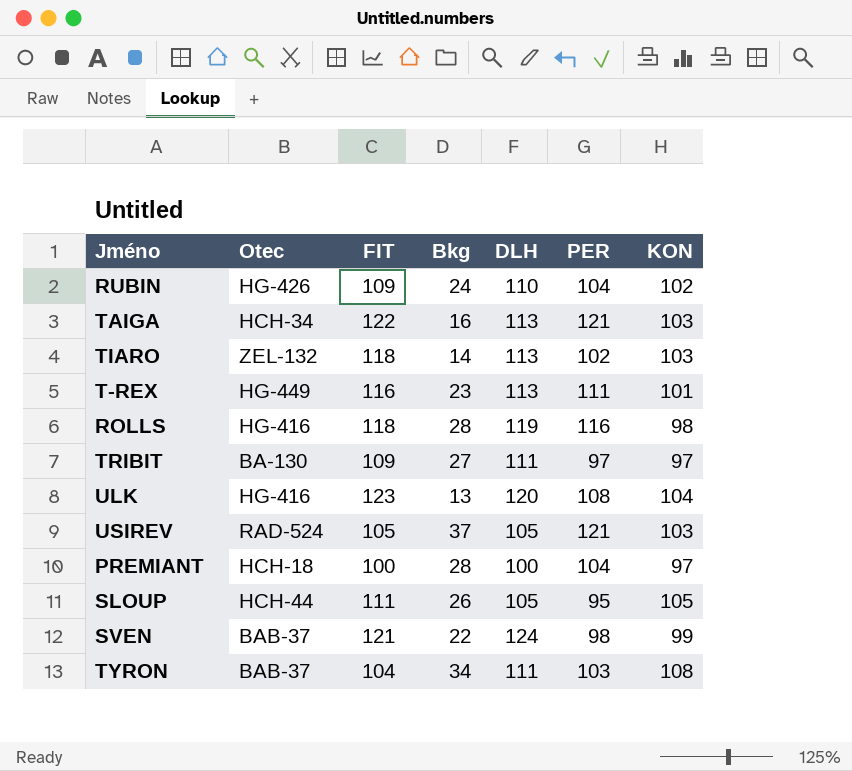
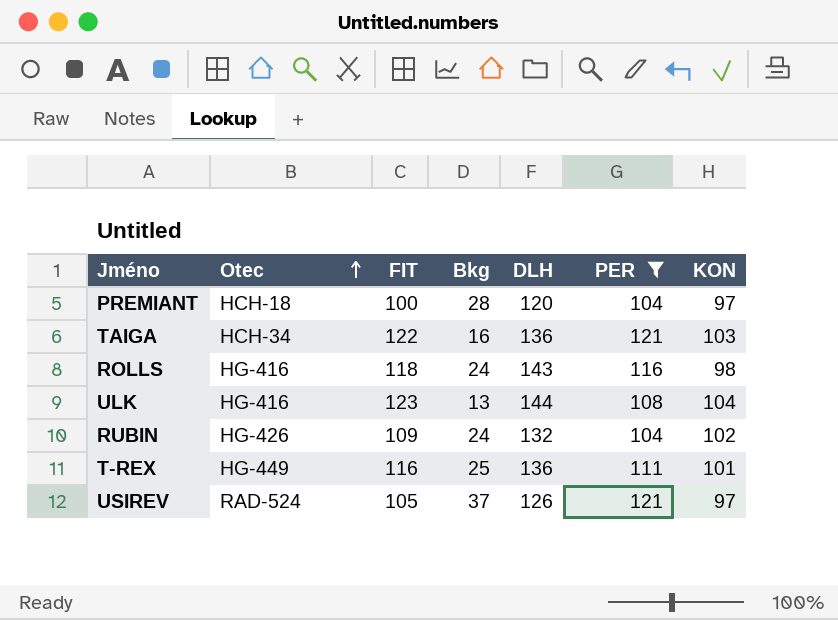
filter: none -> PER >= 104
row order: none -> Otec ascending
PREMIANT | DLH: 100 -> 120
TAIGA | DLH: 113 -> 136
ROLLS | Bkg: 28 -> 24
ROLLS | DLH: 119 -> 143
ULK | DLH: 120 -> 144
RUBIN | DLH: 110 -> 132
T-REX | Bkg: 23 -> 25
T-REX | DLH: 113 -> 136
USIREV | DLH: 105 -> 126
USIREV | KON: 103 -> 97

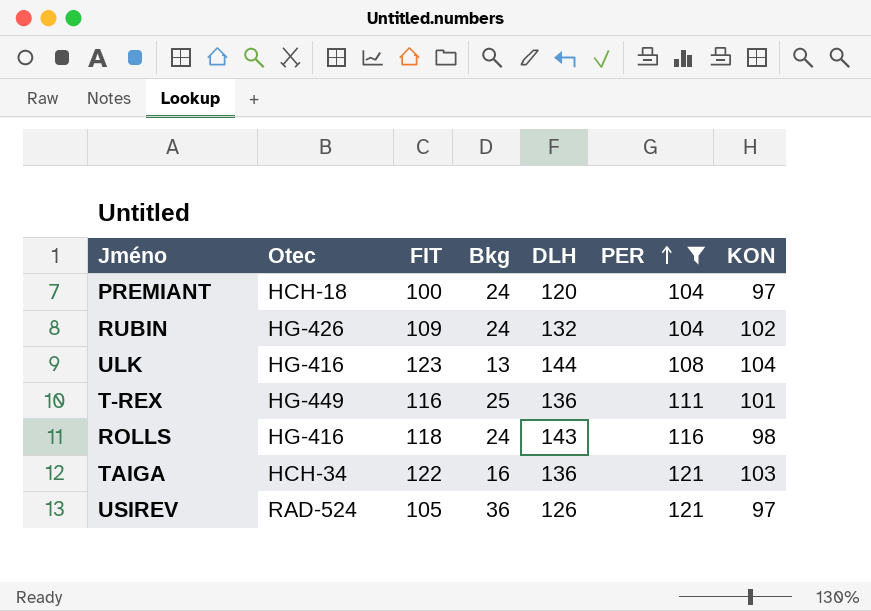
row order: Otec ascending -> PER ascending
PREMIANT | Bkg: 28 -> 24
USIREV | Bkg: 37 -> 36

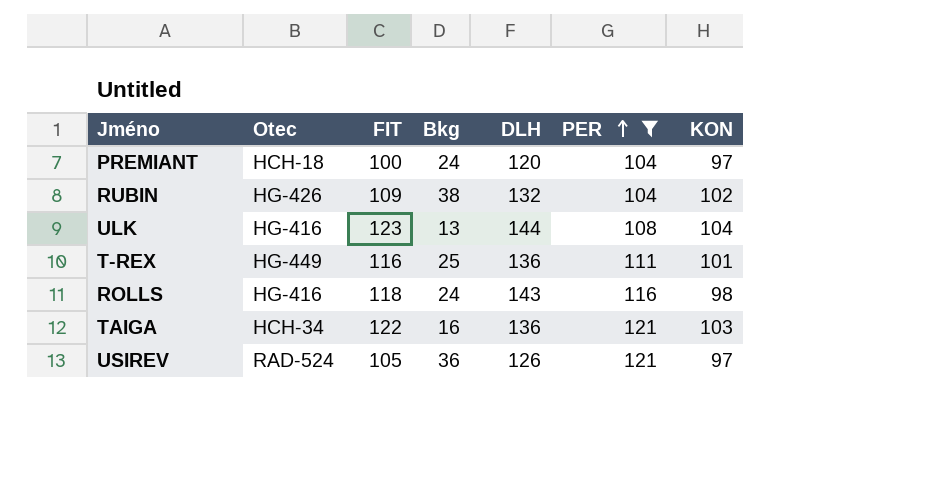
RUBIN | Bkg: 24 -> 38

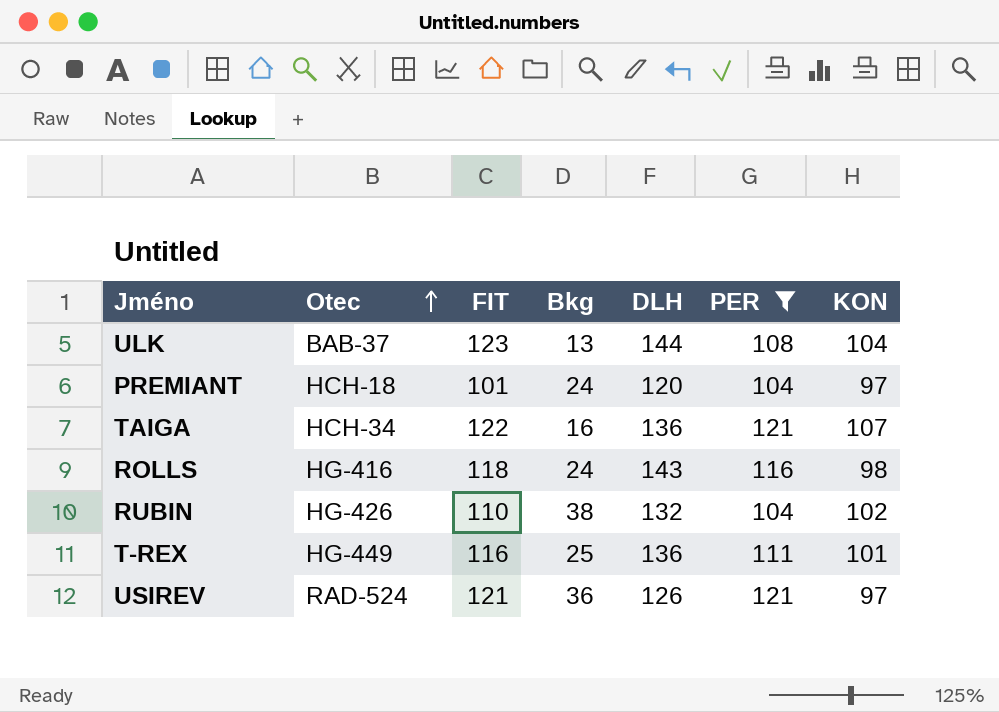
row order: PER ascending -> Otec ascending
ULK | Otec: HG-416 -> BAB-37
PREMIANT | FIT: 100 -> 101
TAIGA | KON: 103 -> 107
RUBIN | FIT: 109 -> 110
USIREV | FIT: 105 -> 121

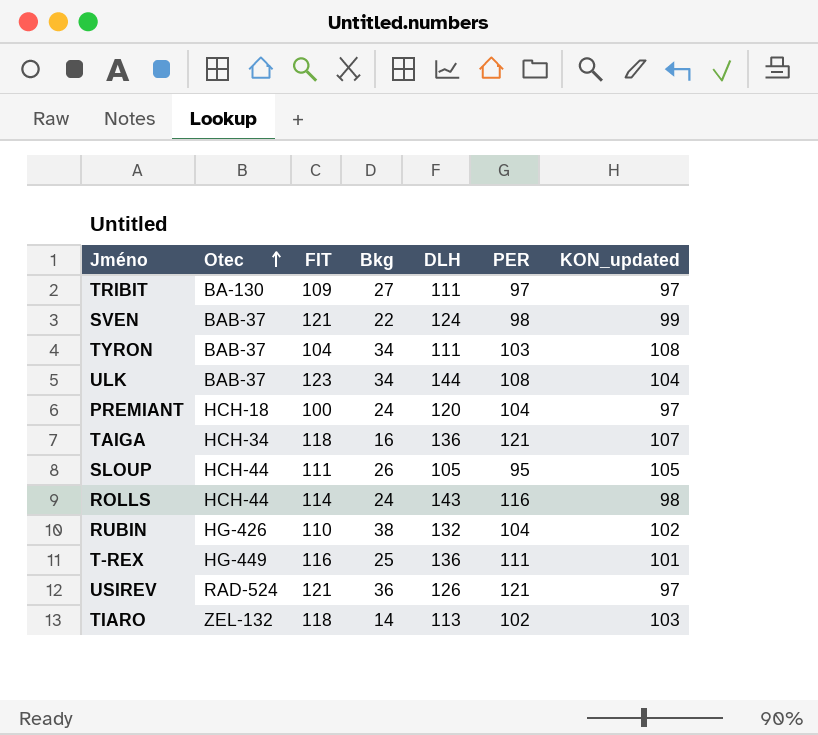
filter: PER >= 104 -> none
column name: KON -> KON_updated
ULK | Bkg: 13 -> 34
PREMIANT | FIT: 101 -> 100
TAIGA | FIT: 122 -> 118
ROLLS | Otec: HG-416 -> HCH-44
ROLLS | FIT: 118 -> 114

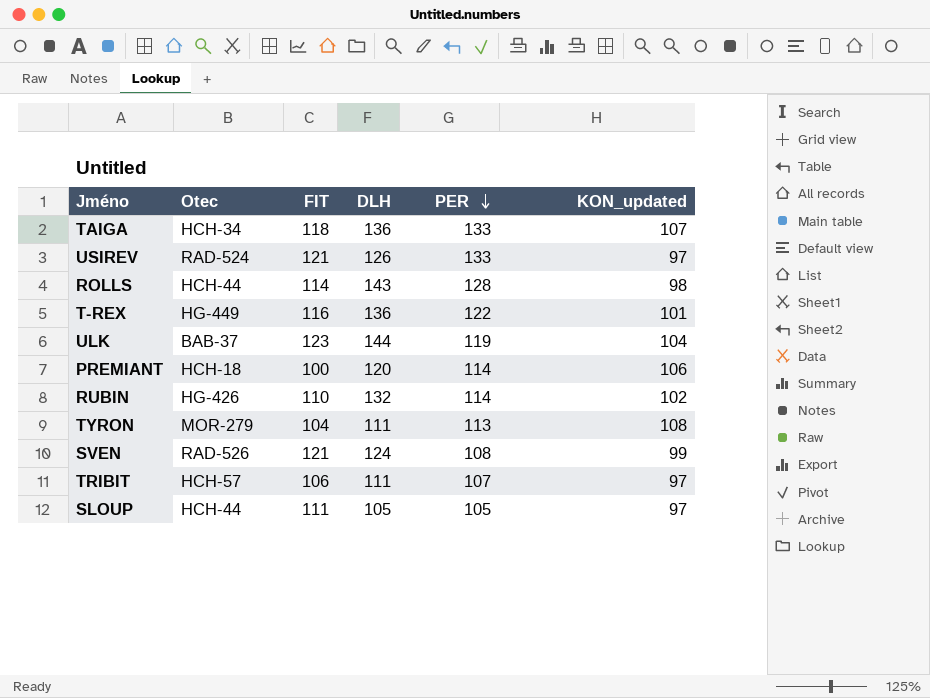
row order: Otec ascending -> PER descending
column Bkg | position: 4 -> none
row TIARO: ZEL-132 | 118 | 14 | 113 | 102 | 103 -> none
TAIGA | PER: 121 -> 133
USIREV | PER: 121 -> 133
ROLLS | PER: 116 -> 128
T-REX | PER: 111 -> 122
ULK | PER: 108 -> 119
PREMIANT | PER: 104 -> 114
PREMIANT | KON_updated: 97 -> 106
RUBIN | PER: 104 -> 114
TYRON | Otec: BAB-37 -> MOR-279
TYRON | PER: 103 -> 113
SVEN | Otec: BAB-37 -> RAD-526
SVEN | PER: 98 -> 108
TRIBIT | Otec: BA-130 -> HCH-57
TRIBIT | FIT: 109 -> 106
TRIBIT | PER: 97 -> 107
SLOUP | PER: 95 -> 105
SLOUP | KON_updated: 105 -> 97

